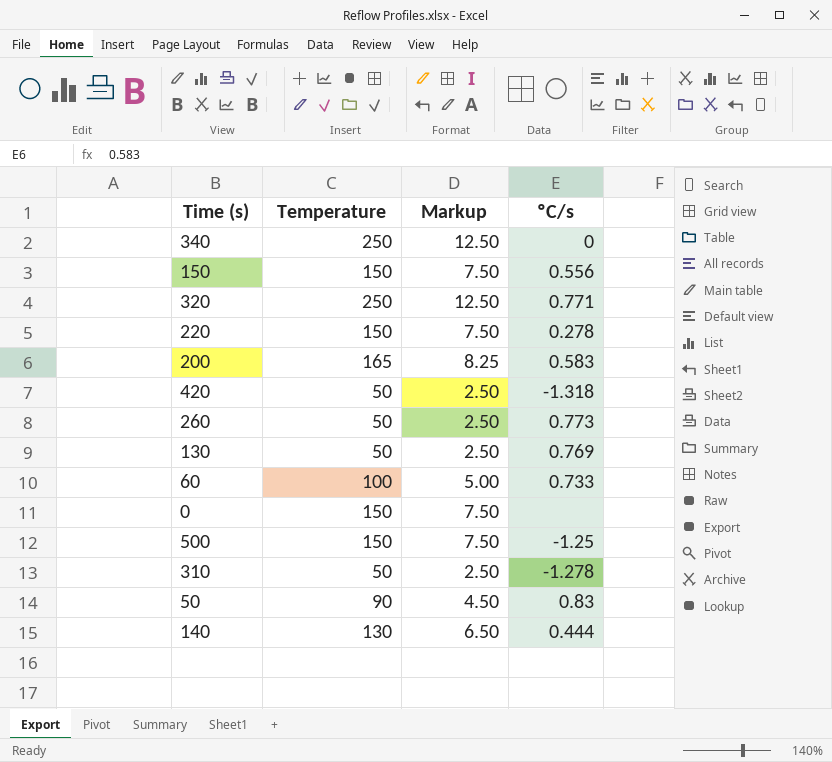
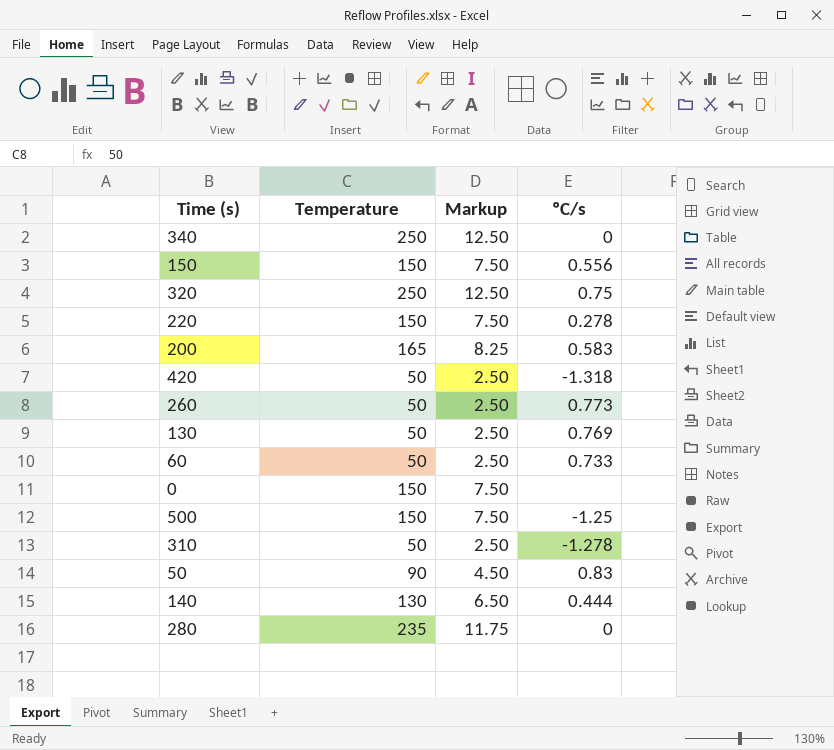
320 | ºC/s: 0.771 -> 0.75
60 | Temperature: 100 -> 50
60 | Markup: 5.00 -> 2.50
row 280: none -> 235 | 11.75 | 0

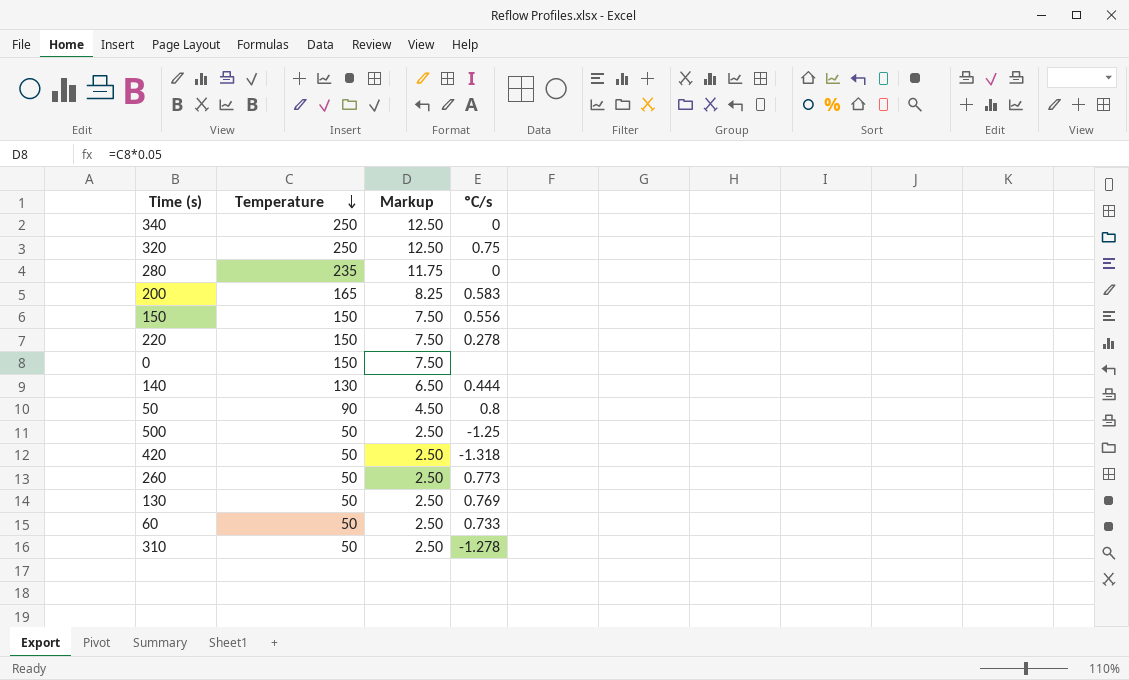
row order: none -> Temperature descending
50 | ºC/s: 0.83 -> 0.8
500 | Temperature: 150 -> 50
500 | Markup: 7.50 -> 2.50

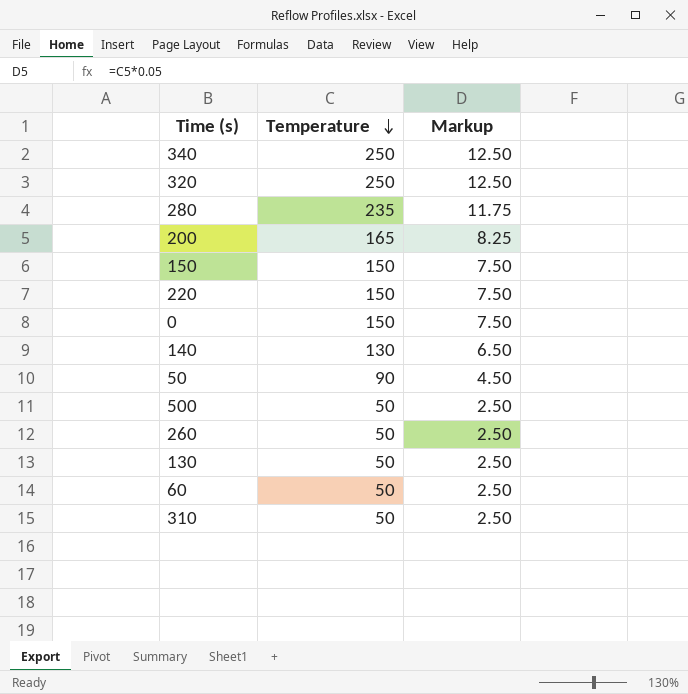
column ºC/s | position: 4 -> none
row 420: 50 | 2.50 | -1.318 -> none

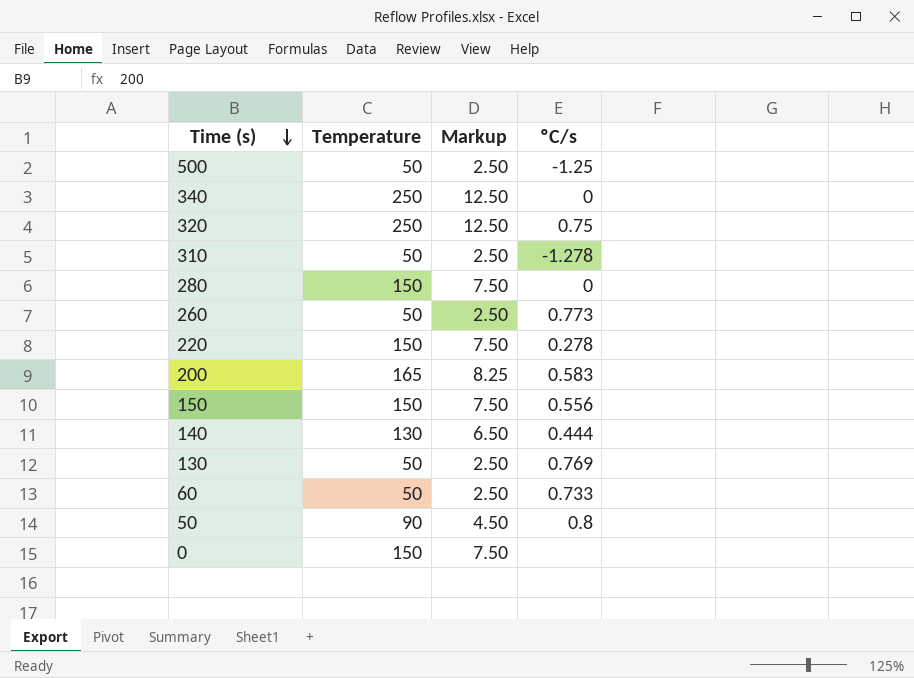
row order: Temperature descending -> Time (s) descending
column ºC/s | position: none -> 4
280 | Temperature: 235 -> 150
280 | Markup: 11.75 -> 7.50

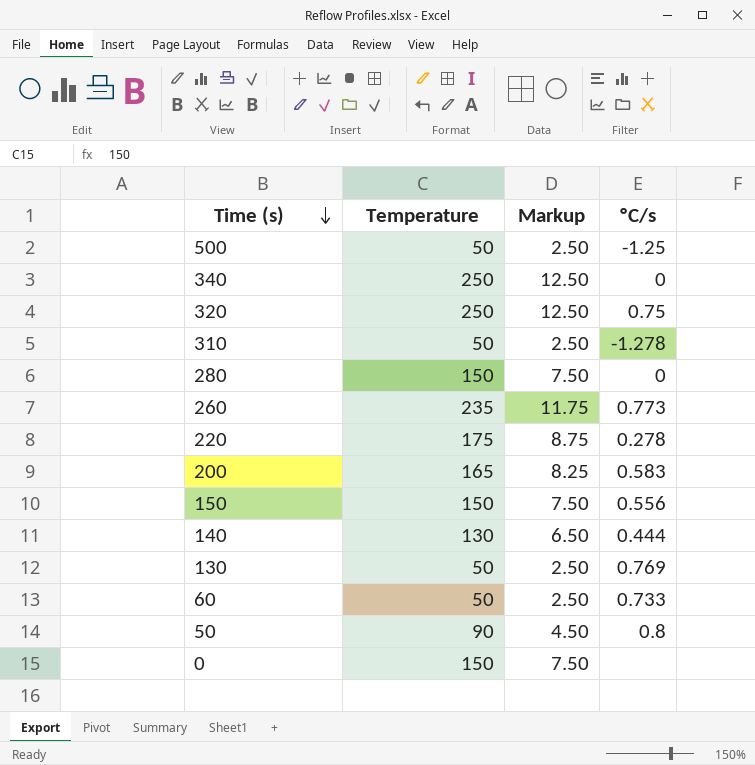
260 | Temperature: 50 -> 235
260 | Markup: 2.50 -> 11.75
220 | Temperature: 150 -> 175
220 | Markup: 7.50 -> 8.75

